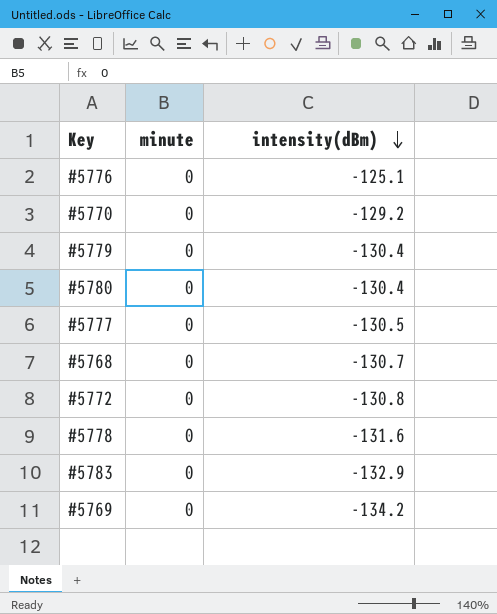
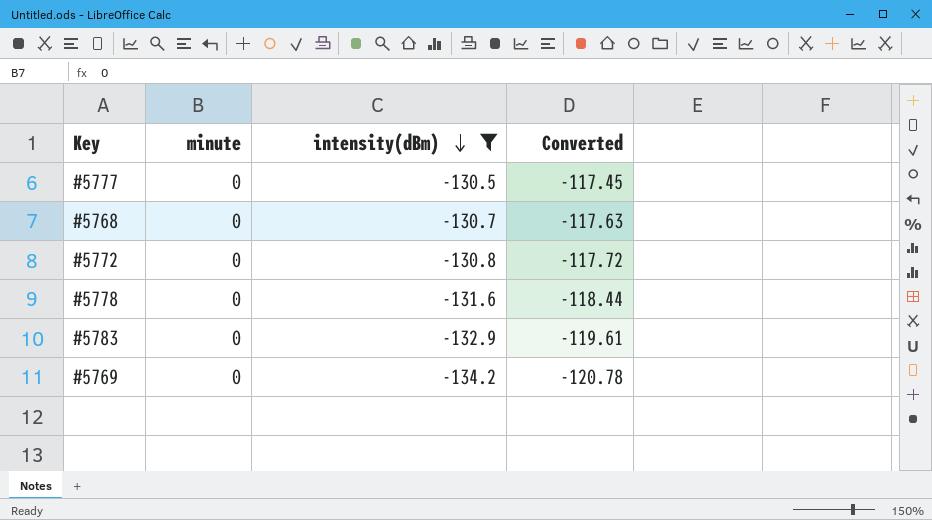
filter: none -> intensity(dBm) <= -130.5
column Converted | formula: none -> [intensity(dBm)] * 0.9

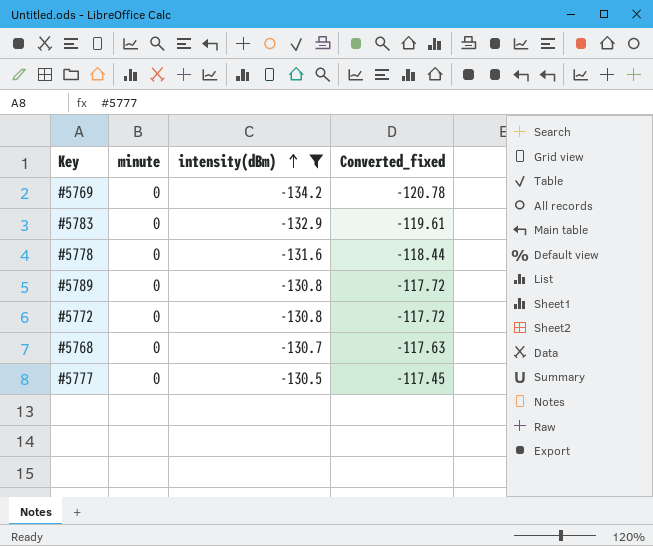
row order: intensity(dBm) descending -> intensity(dBm) ascending
column name: Converted -> Converted_fixed
row #5789: none -> 0 | -130.8 | -117.72

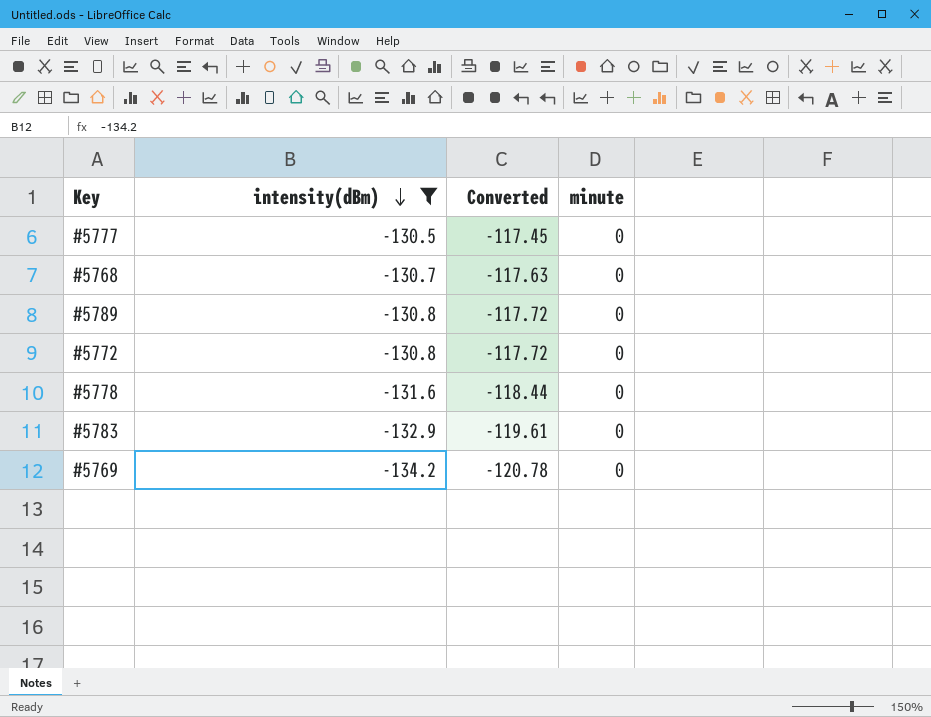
row order: intensity(dBm) ascending -> intensity(dBm) descending
column name: Converted_fixed -> Converted
column minute | position: 2 -> 4

